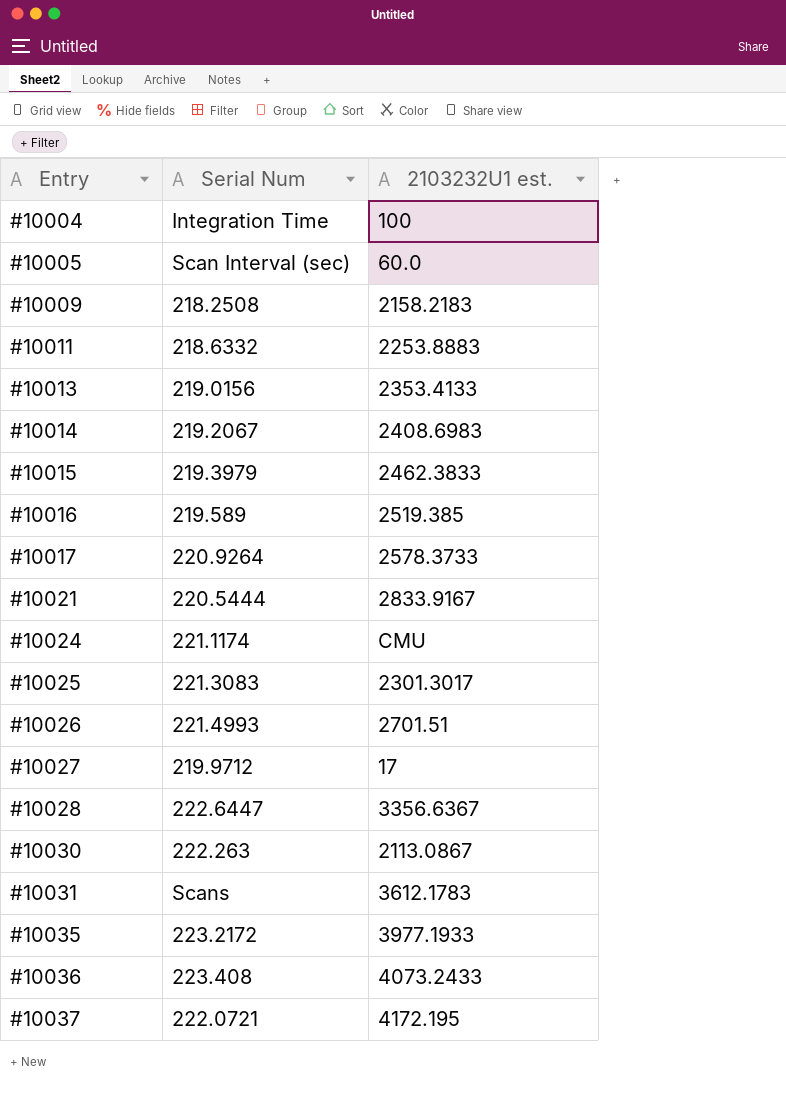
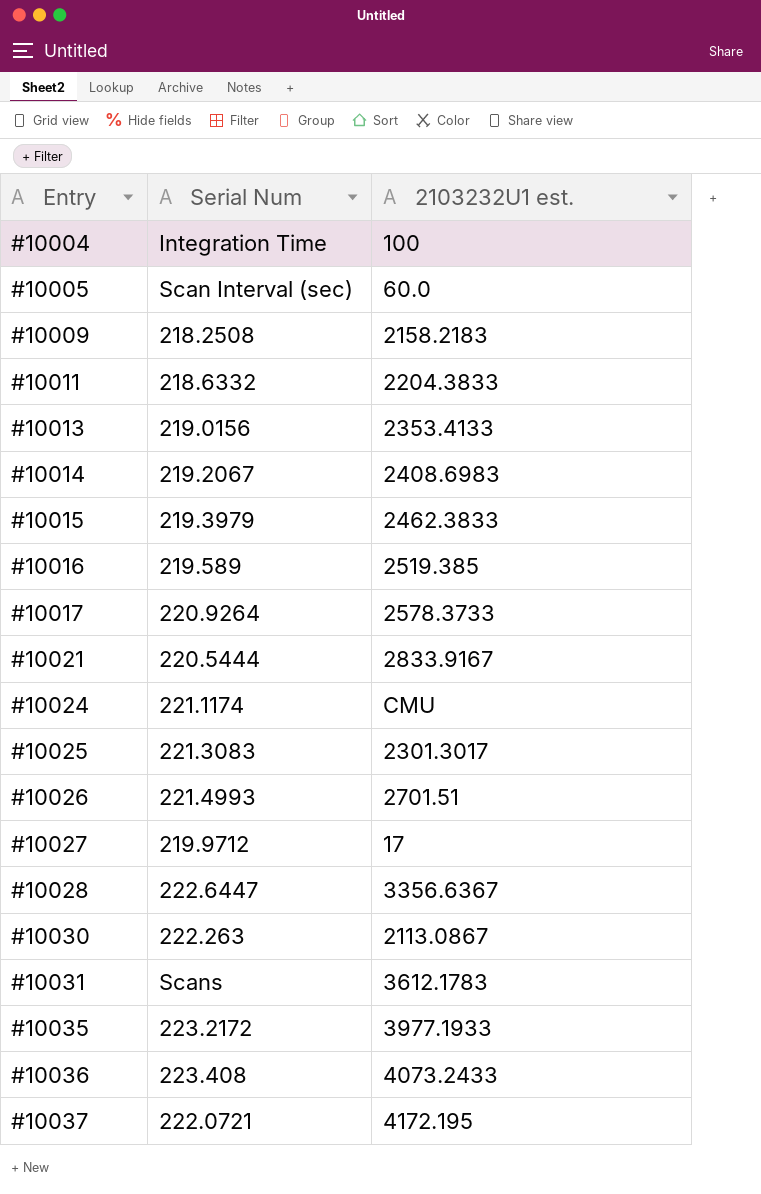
#10011 | 2103232U1 est.: 2253.8883 -> 2204.3833

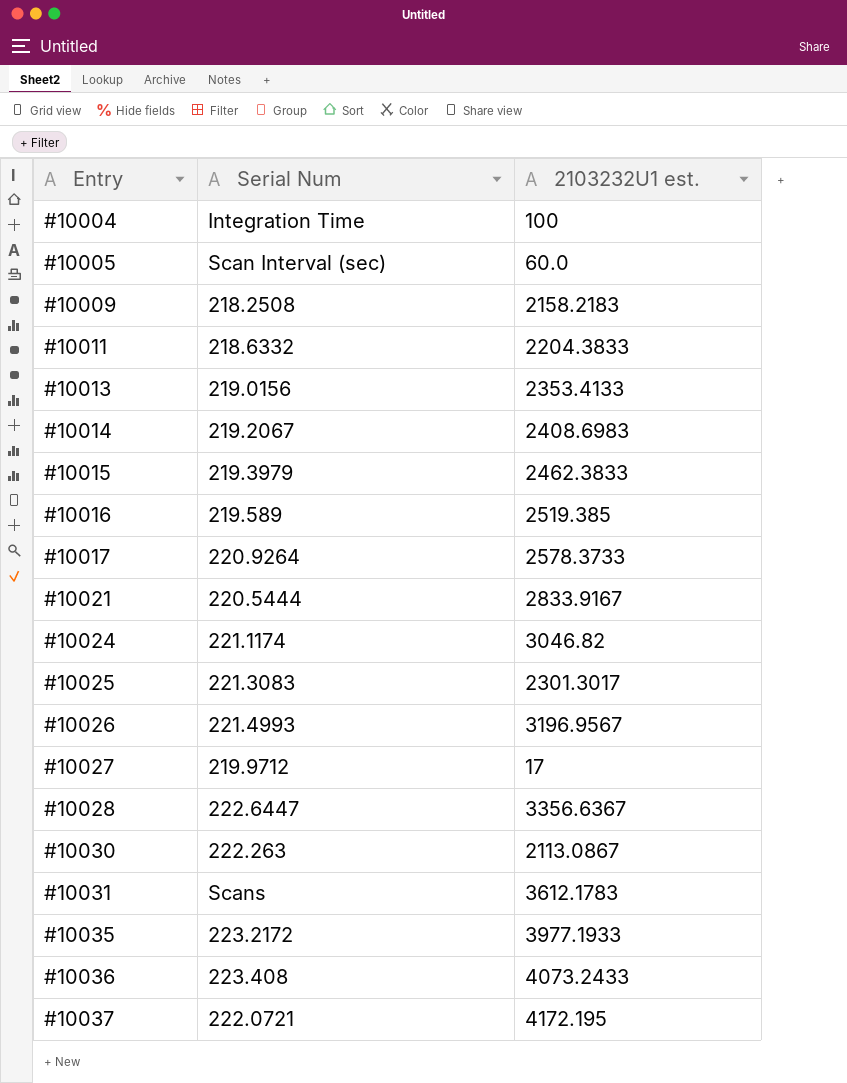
#10024 | 2103232U1 est.: CMU -> 3046.82
#10026 | 2103232U1 est.: 2701.51 -> 3196.9567

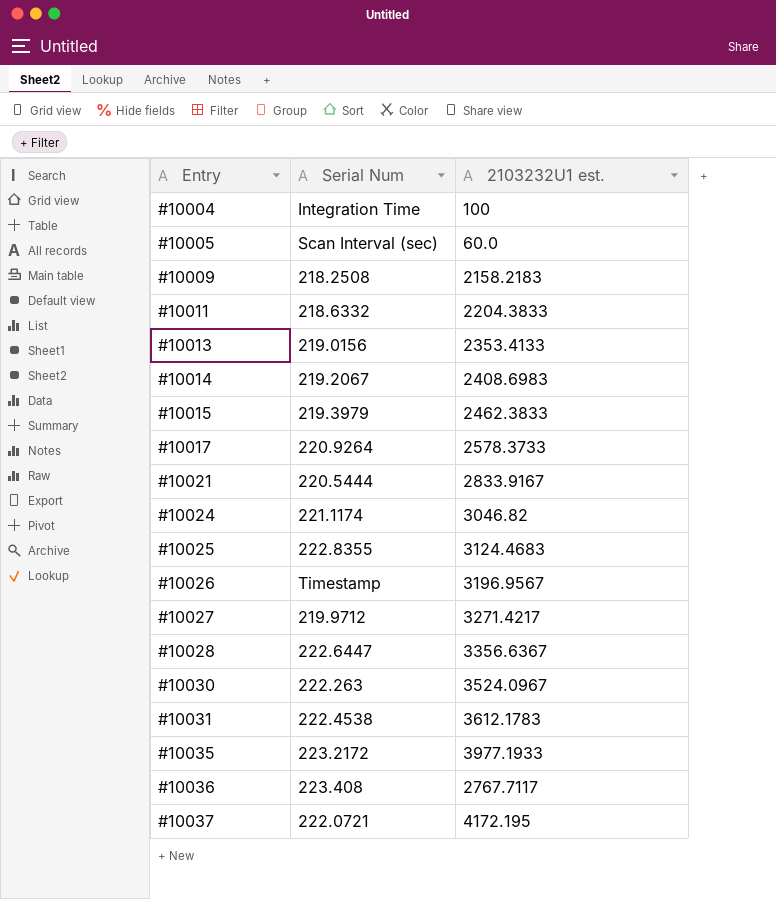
row #10016: 219.589 | 2519.385 -> none
#10025 | Serial Num: 221.3083 -> 222.8355
#10025 | 2103232U1 est.: 2301.3017 -> 3124.4683
#10026 | Serial Num: 221.4993 -> Timestamp
#10027 | 2103232U1 est.: 17 -> 3271.4217
#10030 | 2103232U1 est.: 2113.0867 -> 3524.0967
#10031 | Serial Num: Scans -> 222.4538
#10036 | 2103232U1 est.: 4073.2433 -> 2767.7117

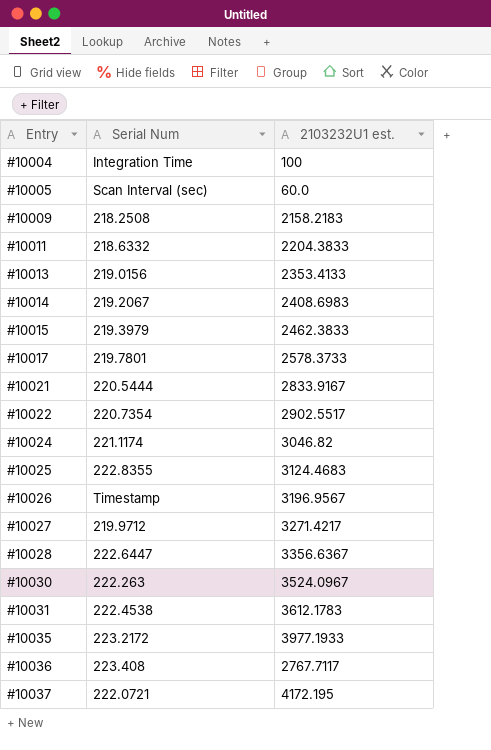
#10017 | Serial Num: 220.9264 -> 219.7801
row #10022: none -> 220.7354 | 2902.5517

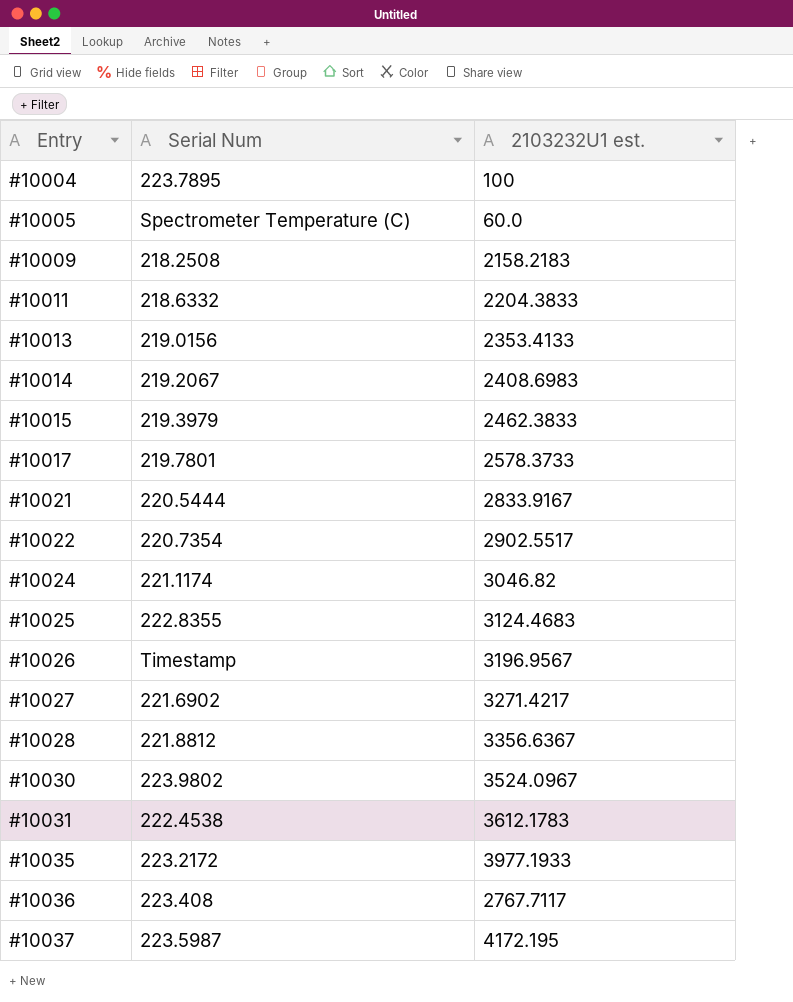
#10004 | Serial Num: Integration Time -> 223.7895
#10005 | Serial Num: Scan Interval (sec) -> Spectrometer Temperature (C)
#10027 | Serial Num: 219.9712 -> 221.6902
#10028 | Serial Num: 222.6447 -> 221.8812
#10030 | Serial Num: 222.263 -> 223.9802
#10037 | Serial Num: 222.0721 -> 223.5987

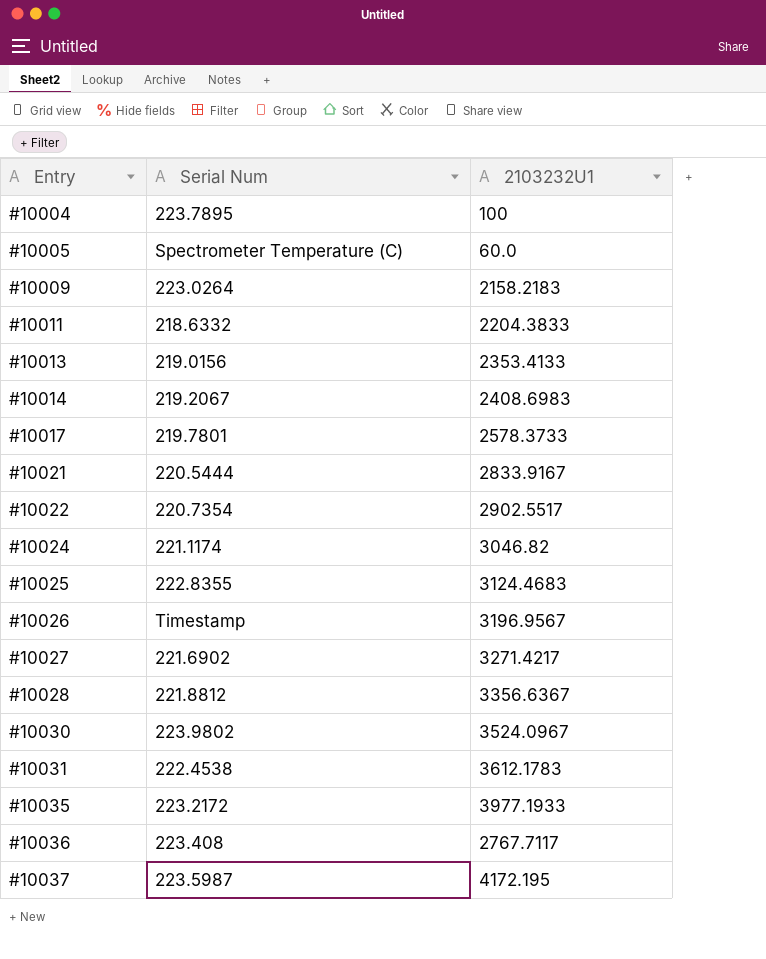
column name: 2103232U1 est. -> 2103232U1
row #10015: 219.3979 | 2462.3833 -> none
#10009 | Serial Num: 218.2508 -> 223.0264

